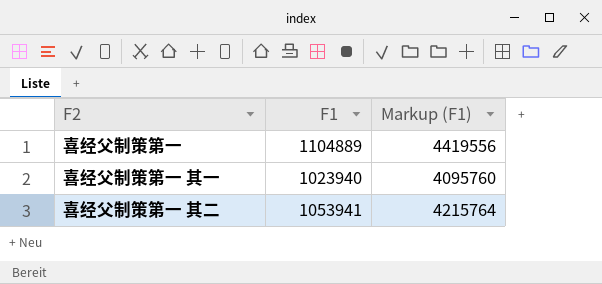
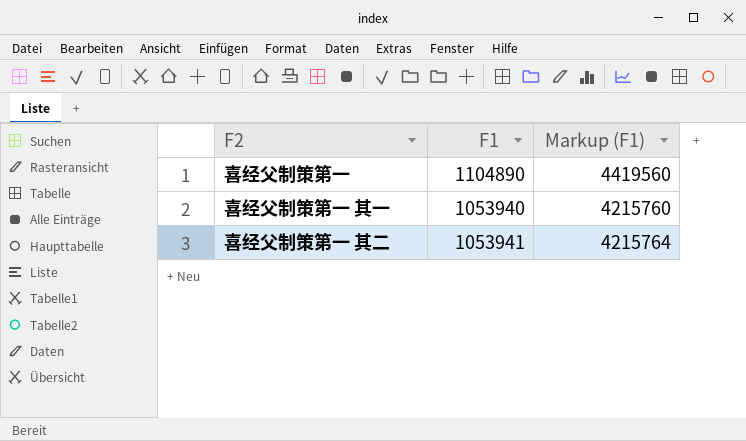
喜经父制策第一 | F1: 1104889 -> 1104890
喜经父制策第一 | Markup (F1): 4419556 -> 4419560
喜经父制策第一 其一 | F1: 1023940 -> 1053940
喜经父制策第一 其一 | Markup (F1): 4095760 -> 4215760

